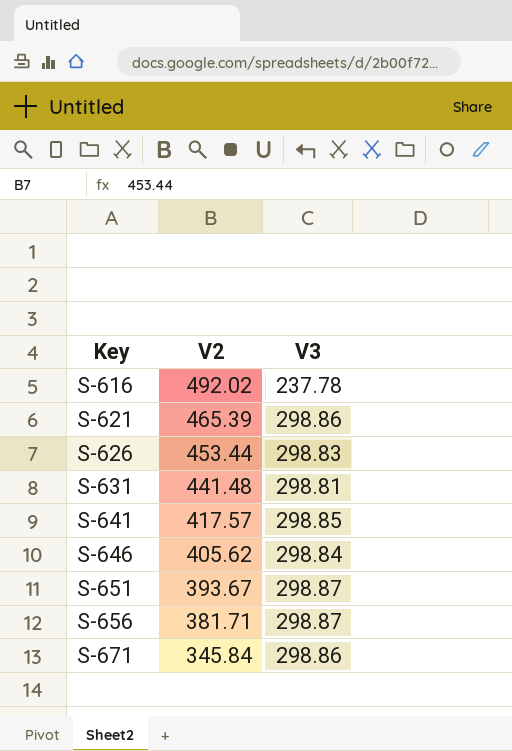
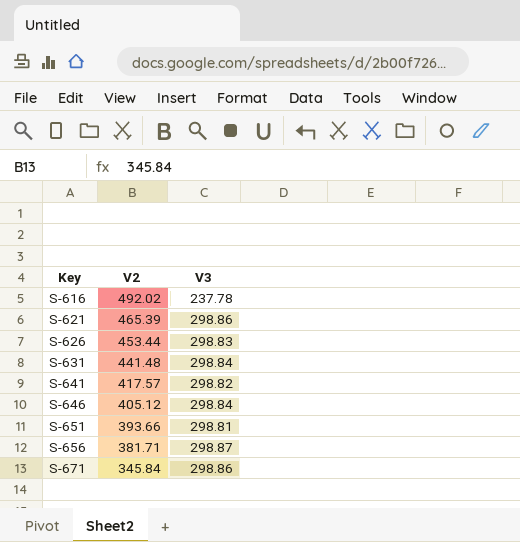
S-631 | V3: 298.81 -> 298.84
S-641 | V3: 298.85 -> 298.82
S-646 | V2: 405.62 -> 405.12
S-651 | V2: 393.67 -> 393.66
S-651 | V3: 298.87 -> 298.81

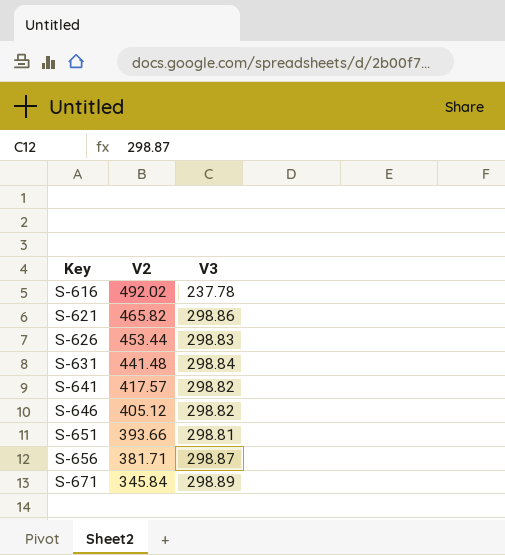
S-621 | V2: 465.39 -> 465.82
S-646 | V3: 298.84 -> 298.82
S-671 | V3: 298.86 -> 298.89

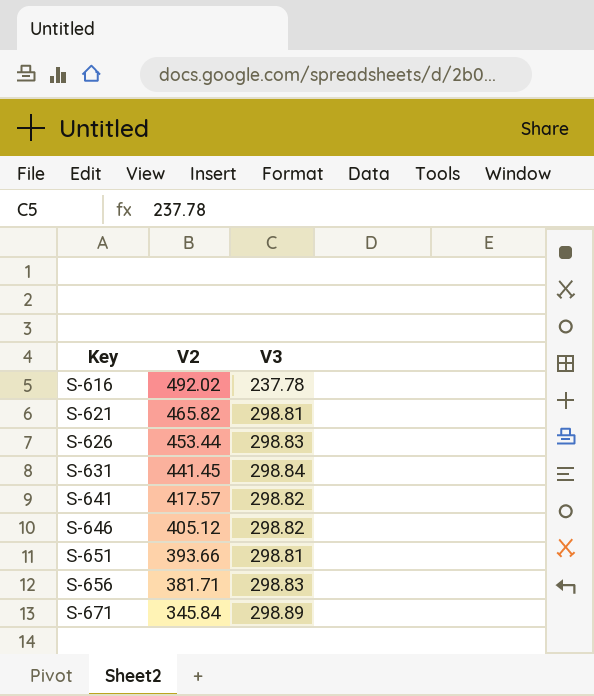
S-621 | V3: 298.86 -> 298.81
S-631 | V2: 441.48 -> 441.45
S-656 | V3: 298.87 -> 298.83

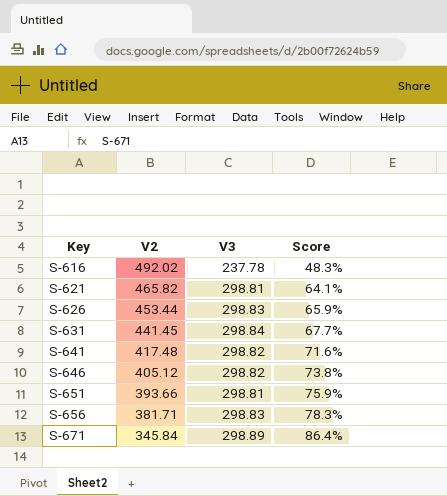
column Score | formula: none -> [V3] / [V2]
S-641 | V2: 417.57 -> 417.48

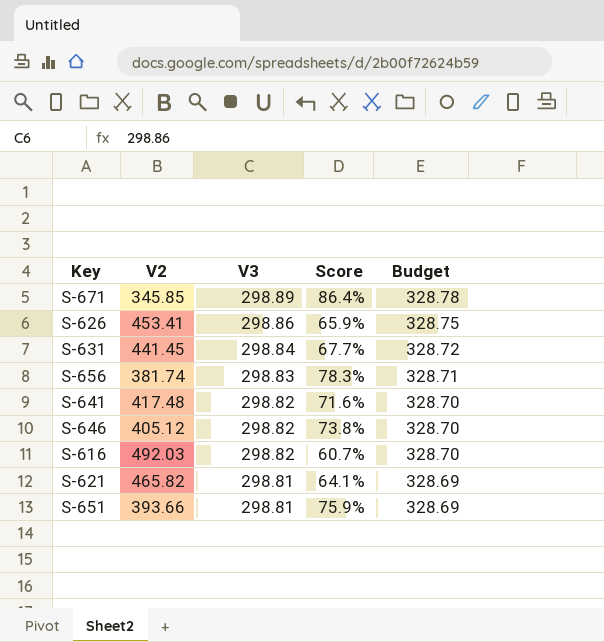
row order: Key ascending -> V3 descending
column Budget | formula: none -> [V3] * 1.1
S-671 | V2: 345.84 -> 345.85
S-626 | V2: 453.44 -> 453.41
S-626 | V3: 298.83 -> 298.86
S-656 | V2: 381.71 -> 381.74
S-616 | V2: 492.02 -> 492.03
S-616 | V3: 237.78 -> 298.82
S-616 | Score: 48.3% -> 60.7%

